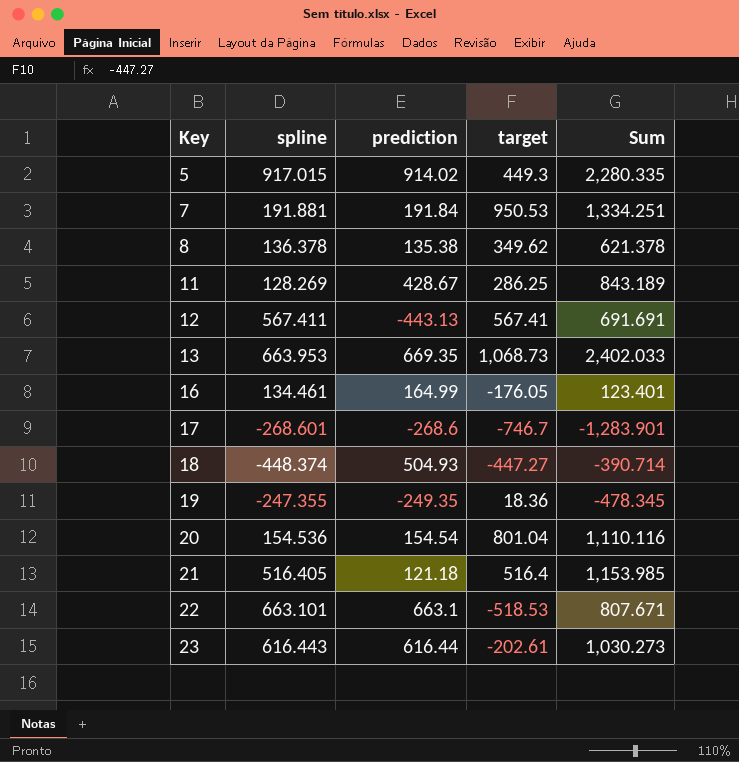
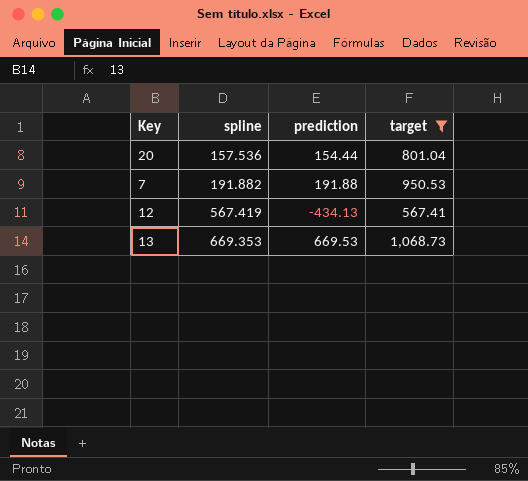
filter: none -> target >= 567.41
row order: Key ascending -> spline ascending
column Sum | formula: [spline] + [prediction] + [target] -> none
20 | spline: 154.536 -> 157.536
20 | prediction: 154.54 -> 154.44
7 | spline: 191.881 -> 191.882
7 | prediction: 191.84 -> 191.88
12 | spline: 567.411 -> 567.419
12 | prediction: -443.13 -> -434.13
13 | spline: 663.953 -> 669.353
13 | prediction: 669.35 -> 669.53

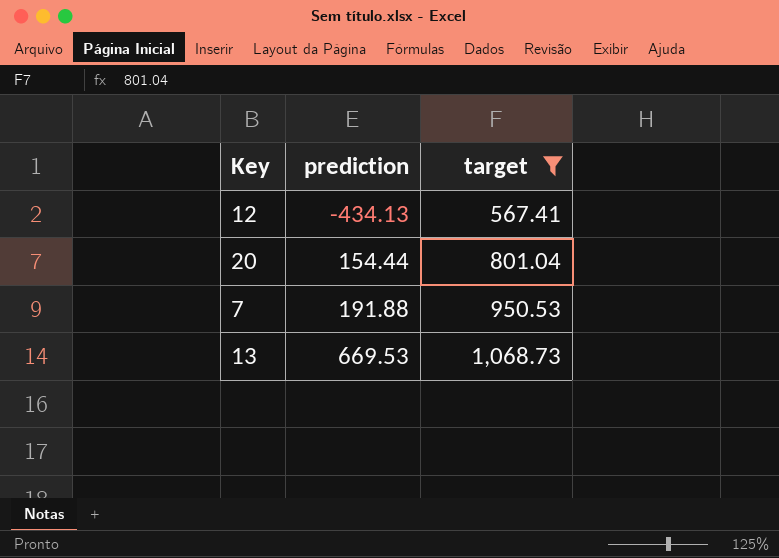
row order: spline ascending -> prediction ascending
column spline | position: 2 -> none

